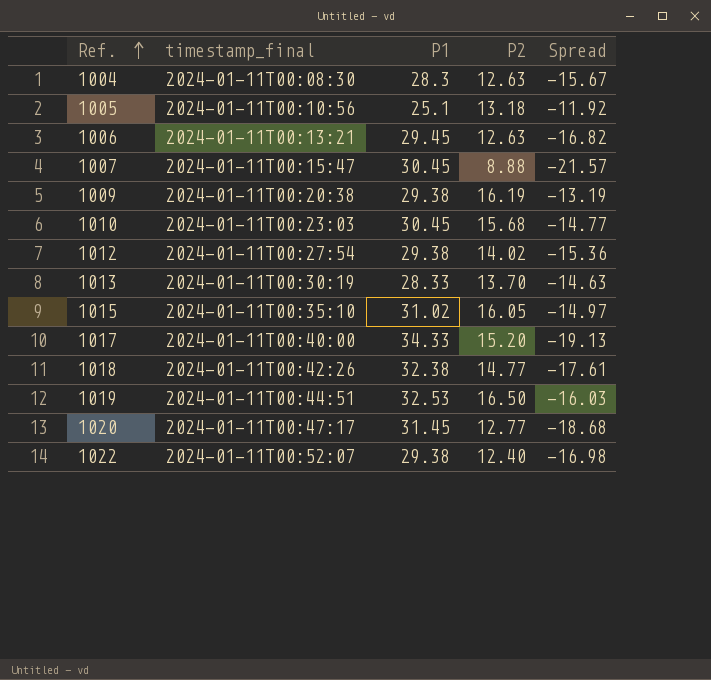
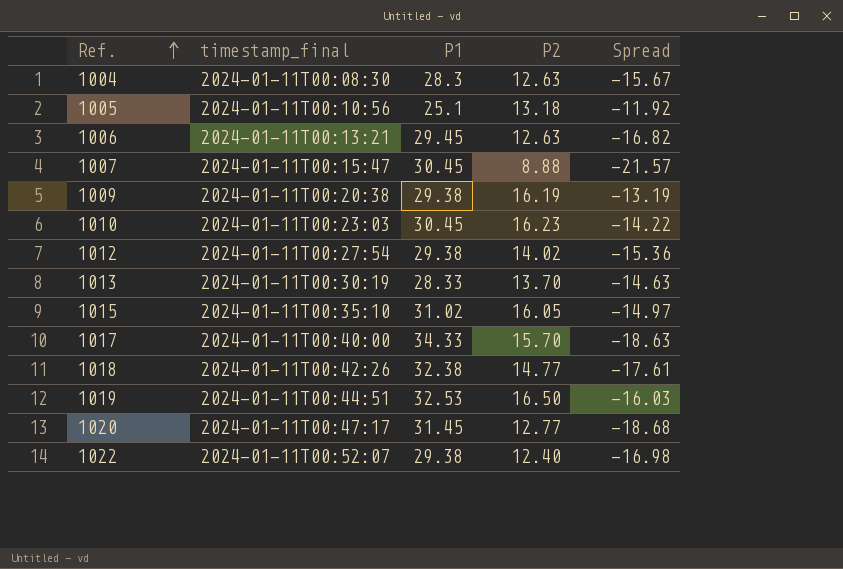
1010 | P2: 15.68 -> 16.23
1010 | Spread: -14.77 -> -14.22
1017 | P2: 15.20 -> 15.70
1017 | Spread: -19.13 -> -18.63

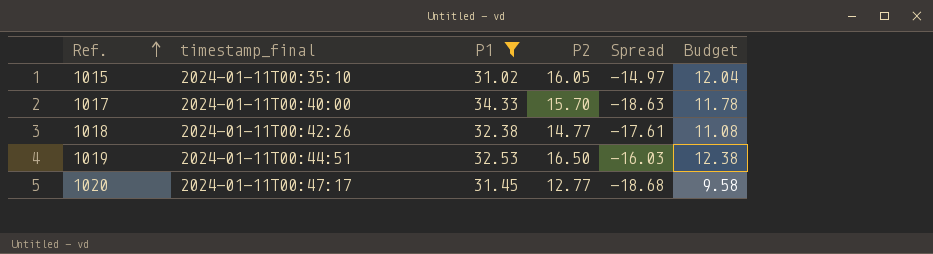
filter: none -> P1 >= 31.02
column Budget | formula: none -> [P2] * 0.75

